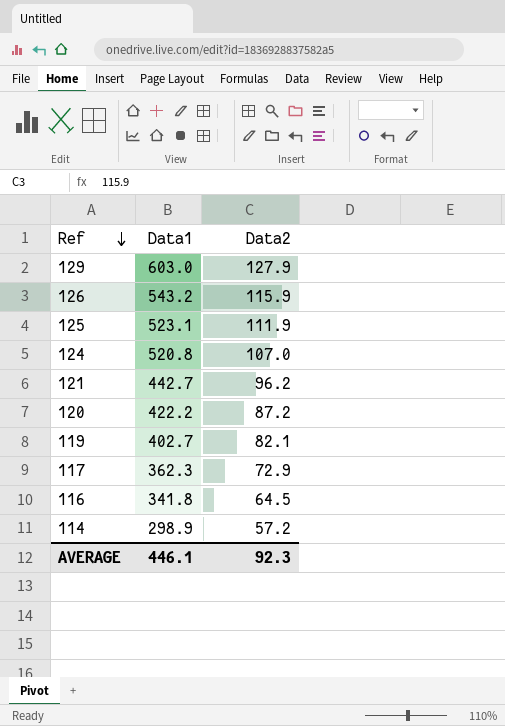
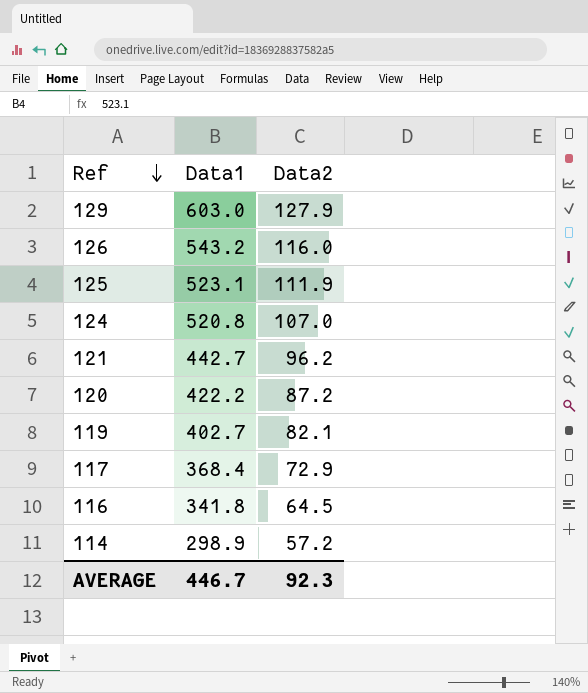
126 | Data2: 115.9 -> 116.0
117 | Data1: 362.3 -> 368.4
AVERAGE | Data1: 446.1 -> 446.7

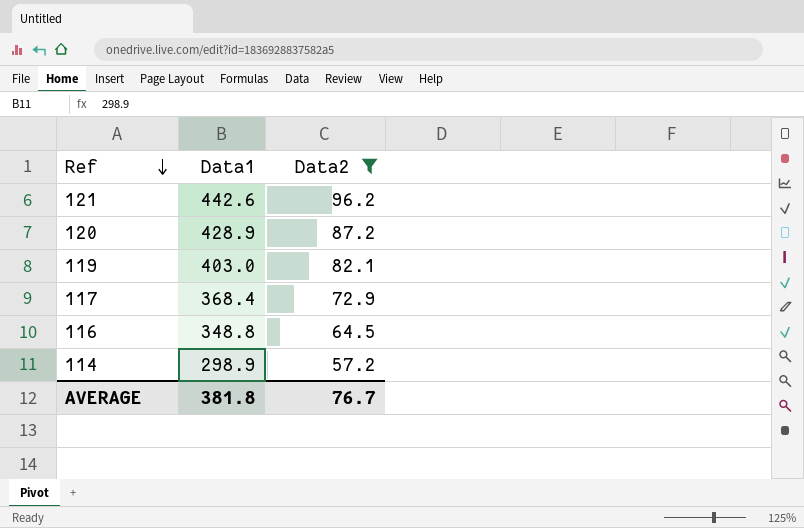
filter: none -> Data2 <= 96.2
121 | Data1: 442.7 -> 442.6
120 | Data1: 422.2 -> 428.9
119 | Data1: 402.7 -> 403.0
116 | Data1: 341.8 -> 348.8
AVERAGE | Data1: 446.7 -> 381.8
AVERAGE | Data2: 92.3 -> 76.7

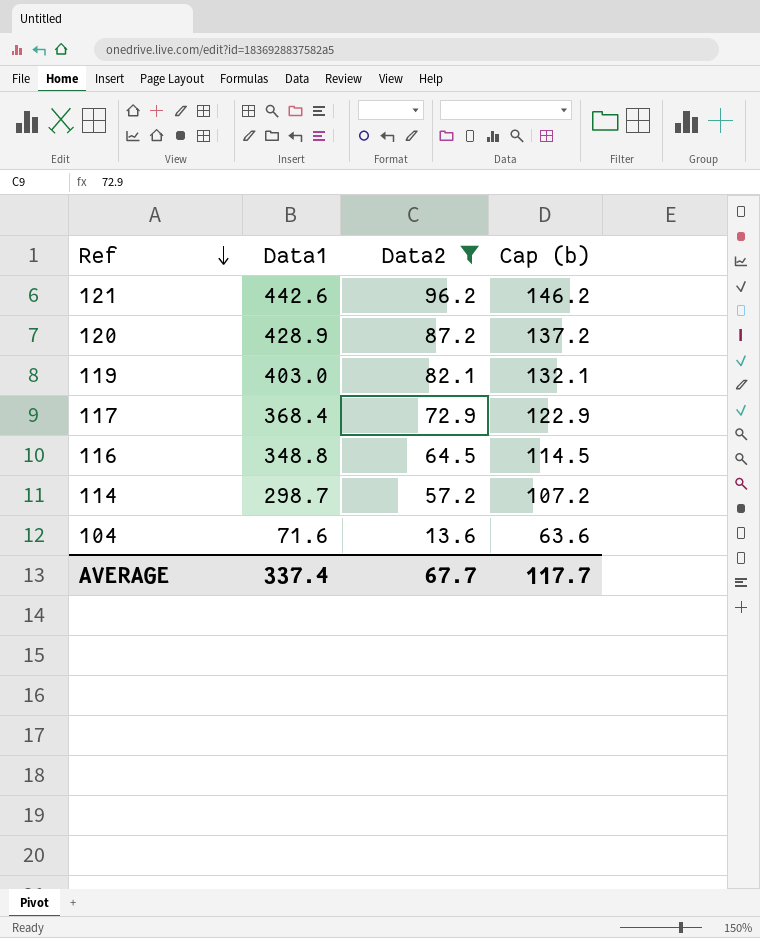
column Cap (b) | formula: none -> [Data2] + 50
114 | Data1: 298.9 -> 298.7
row 104: none -> 71.6 | 13.6 | 63.6
AVERAGE | Data1: 381.8 -> 337.4
AVERAGE | Data2: 76.7 -> 67.7

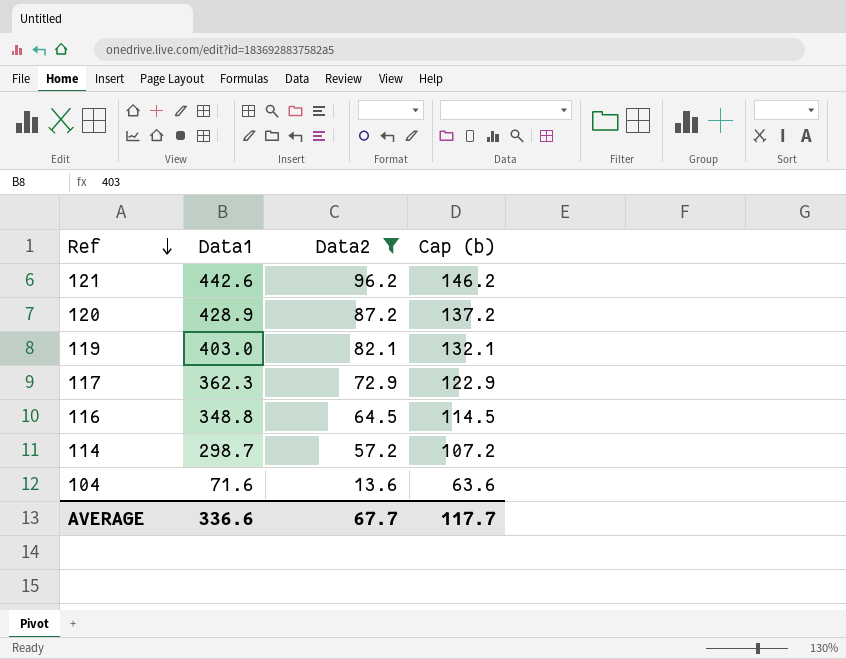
117 | Data1: 368.4 -> 362.3
AVERAGE | Data1: 337.4 -> 336.6

